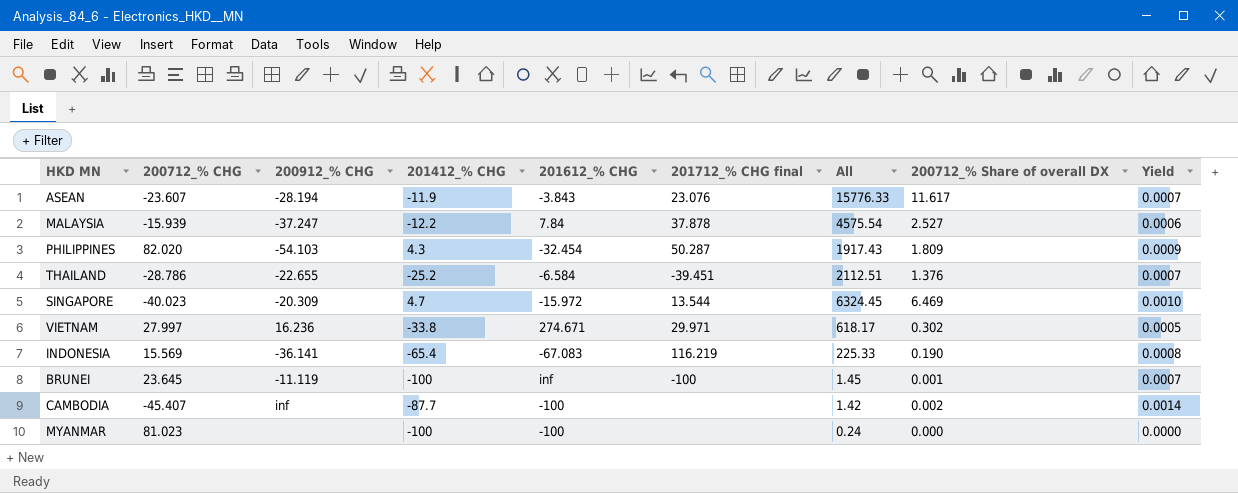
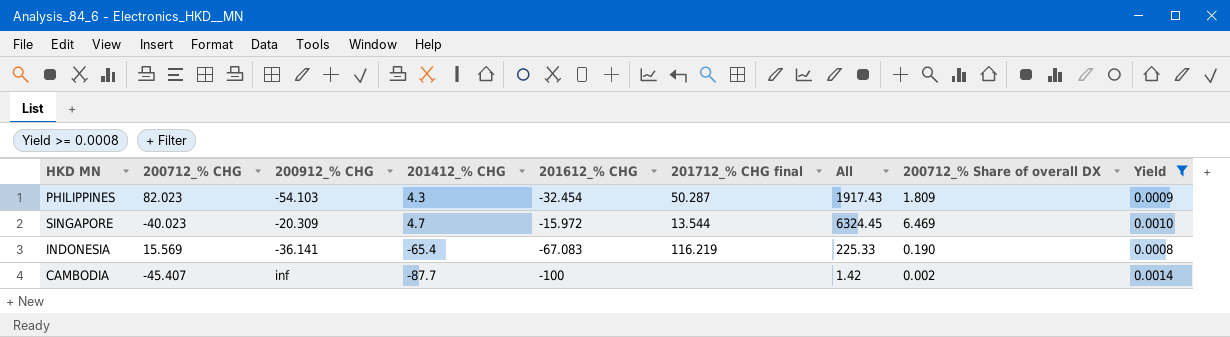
filter: none -> Yield >= 0.0008
PHILIPPINES | 200712_% CHG: 82.020 -> 82.023

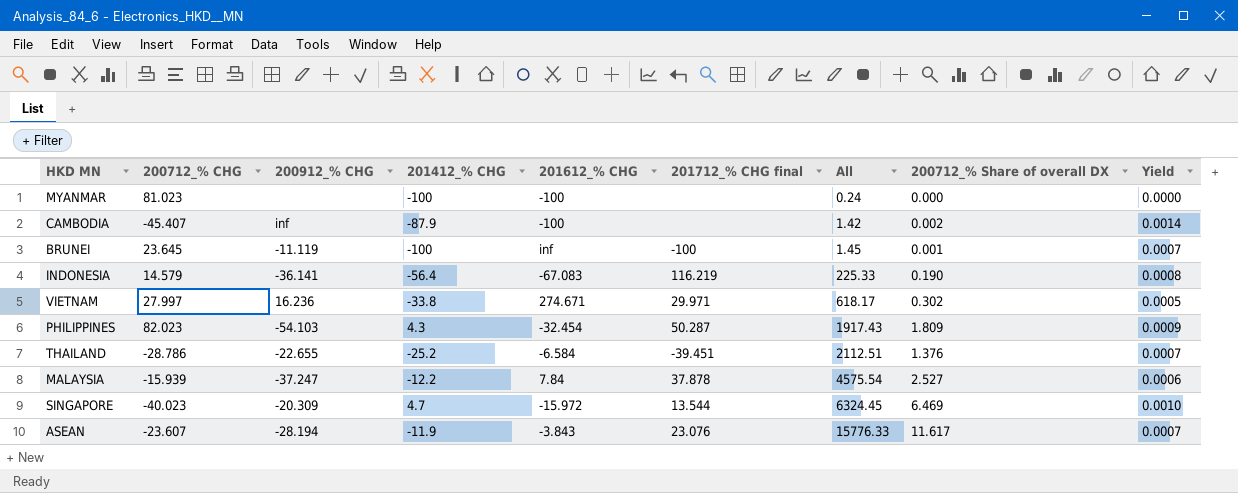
filter: Yield >= 0.0008 -> none
row order: none -> All ascending
CAMBODIA | 201412_% CHG: -87.7 -> -87.9
INDONESIA | 200712_% CHG: 15.569 -> 14.579
INDONESIA | 201412_% CHG: -65.4 -> -56.4

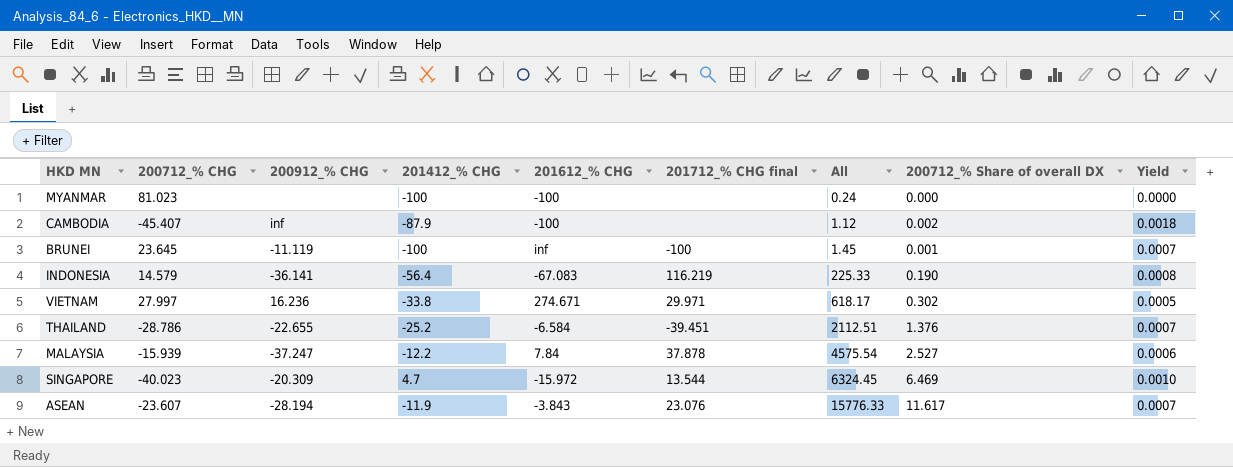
row PHILIPPINES: 82.023 | -54.103 | 4.3 | -32.454 | 50.287 | 1917.43 | 1.809 | 0.0009 -> none
CAMBODIA | All: 1.42 -> 1.12
CAMBODIA | Yield: 0.0014 -> 0.0018

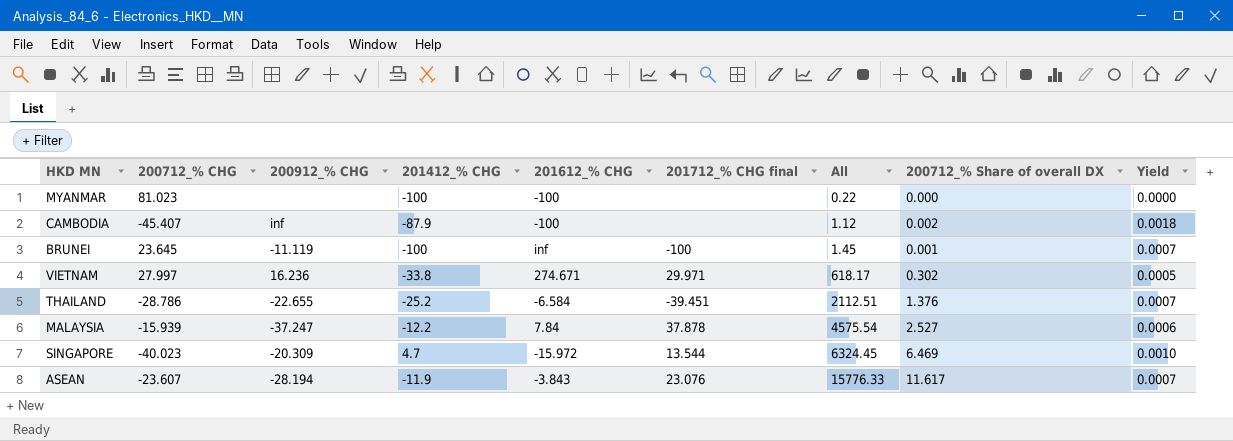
row INDONESIA: 14.579 | -36.141 | -56.4 | -67.083 | 116.219 | 225.33 | 0.190 | 0.0008 -> none
MYANMAR | All: 0.24 -> 0.22

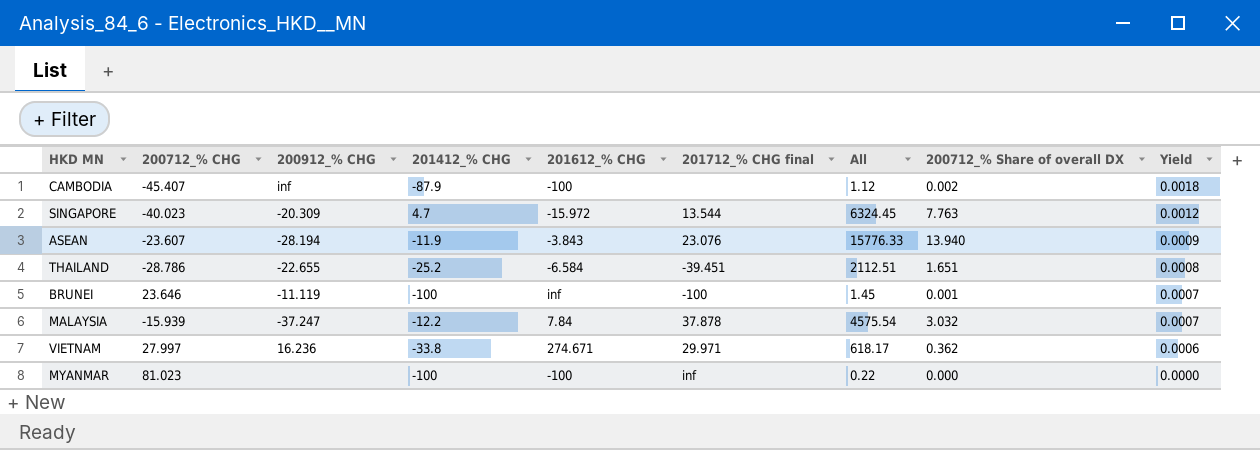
row order: All ascending -> Yield descending
SINGAPORE | 200712_% Share of overall DX: 6.469 -> 7.763
SINGAPORE | Yield: 0.0010 -> 0.0012
ASEAN | 200712_% Share of overall DX: 11.617 -> 13.940
ASEAN | Yield: 0.0007 -> 0.0009
THAILAND | 200712_% Share of overall DX: 1.376 -> 1.651
THAILAND | Yield: 0.0007 -> 0.0008
BRUNEI | 200712_% CHG: 23.645 -> 23.646
MALAYSIA | 200712_% Share of overall DX: 2.527 -> 3.032
MALAYSIA | Yield: 0.0006 -> 0.0007
VIETNAM | 200712_% Share of overall DX: 0.302 -> 0.362
VIETNAM | Yield: 0.0005 -> 0.0006
MYANMAR | 201712_% CHG final: none -> inf

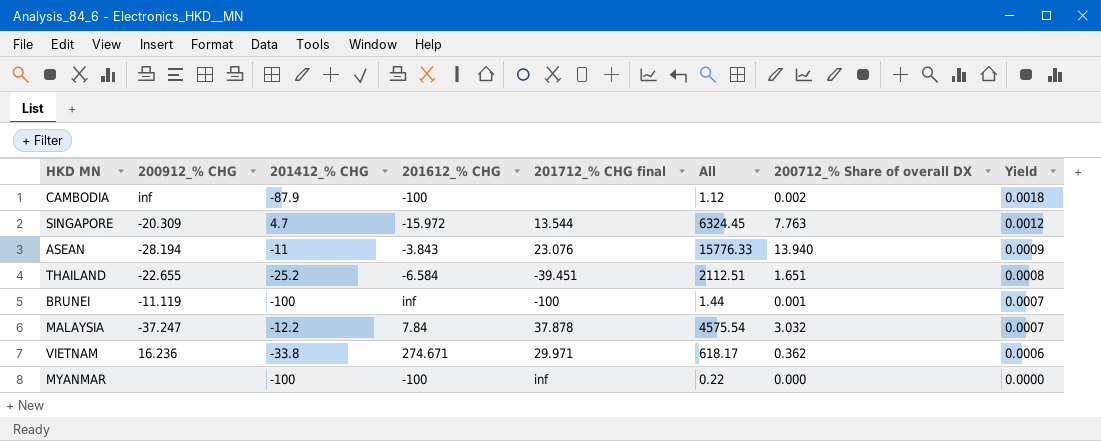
column 200712_% CHG | position: 2 -> none
ASEAN | 201412_% CHG: -11.9 -> -11
BRUNEI | All: 1.45 -> 1.44

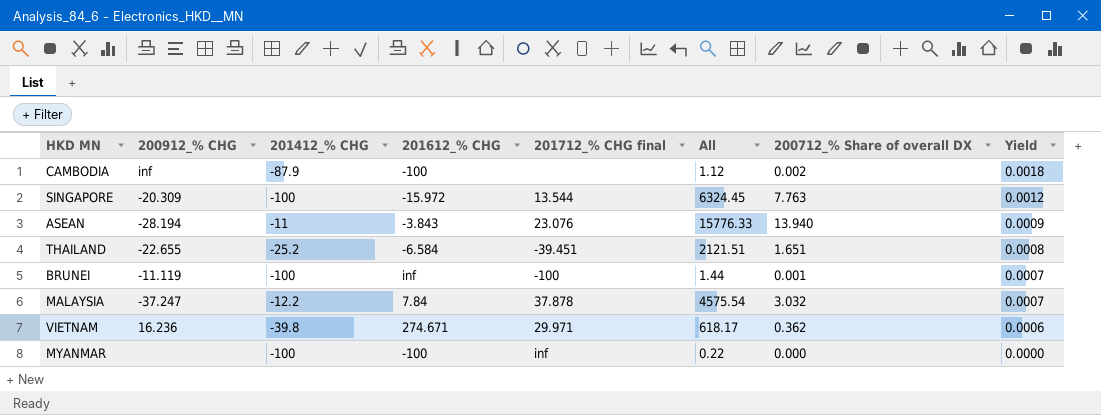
SINGAPORE | 201412_% CHG: 4.7 -> -100
THAILAND | All: 2112.51 -> 2121.51
VIETNAM | 201412_% CHG: -33.8 -> -39.8

